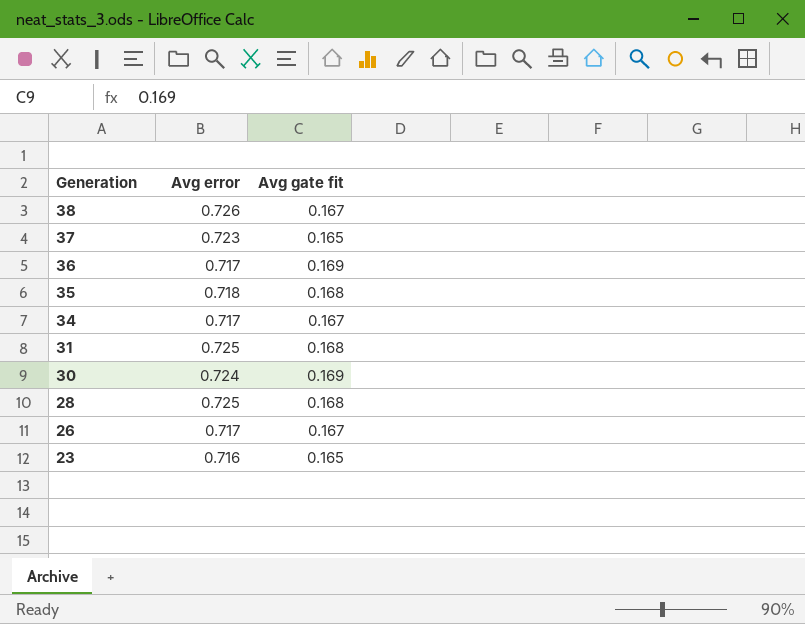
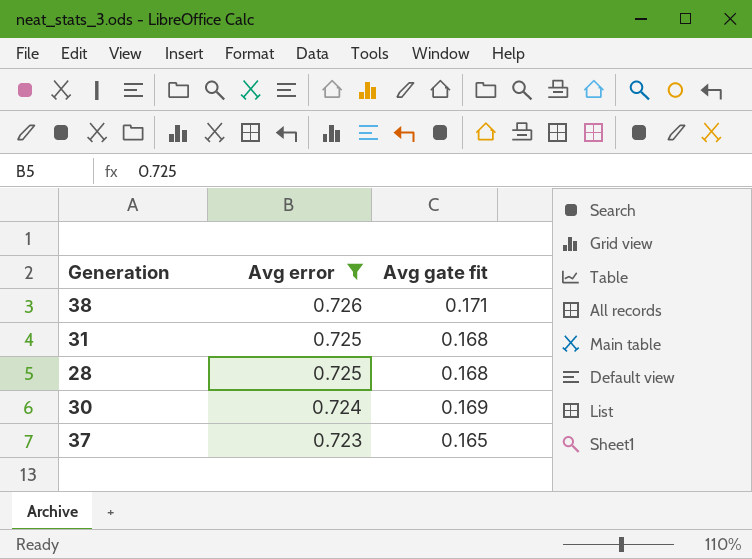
filter: none -> Avg error >= 0.723
row order: Generation descending -> Avg error descending
38 | Avg gate fit: 0.167 -> 0.171

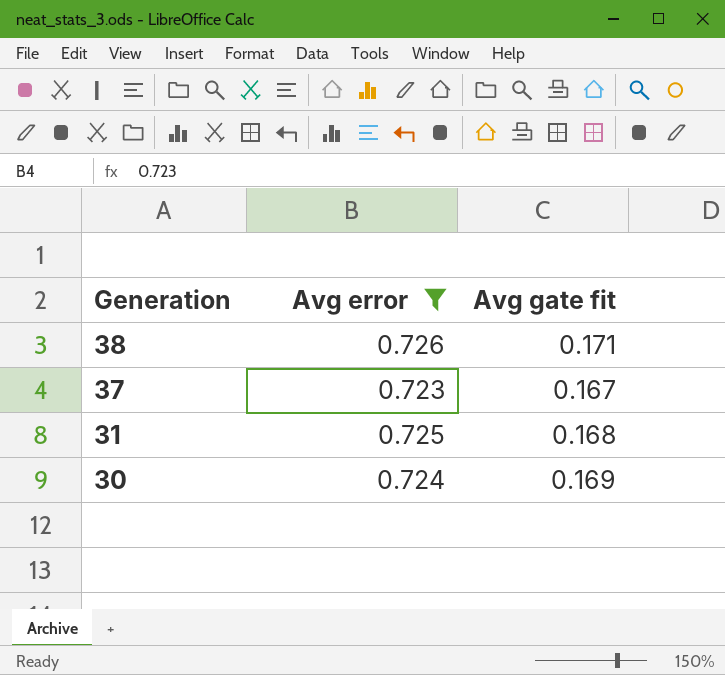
row order: Avg error descending -> Generation descending
row 28: 0.725 | 0.168 -> none
37 | Avg gate fit: 0.165 -> 0.167

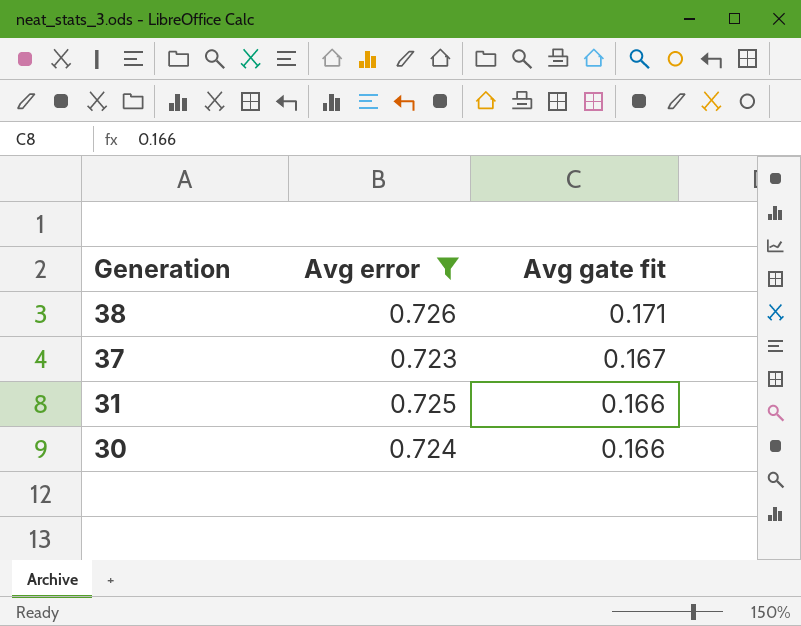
31 | Avg gate fit: 0.168 -> 0.166
30 | Avg gate fit: 0.169 -> 0.166

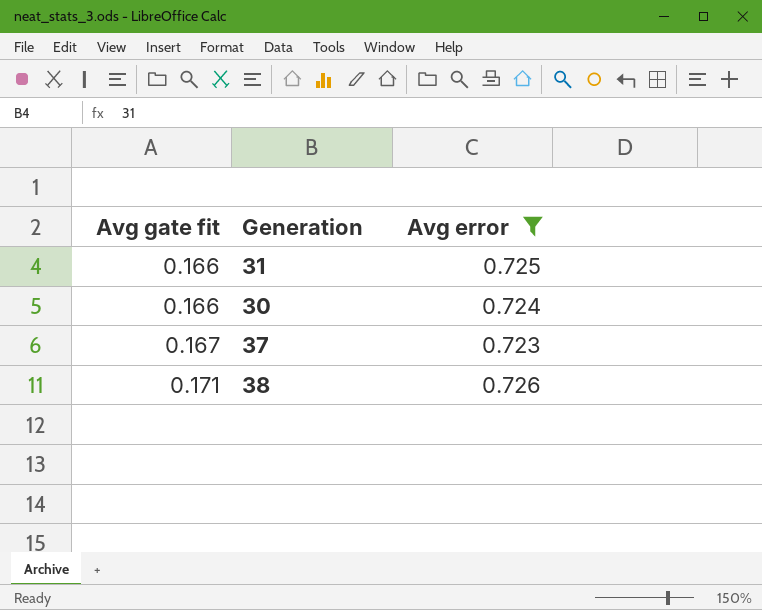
row order: Generation descending -> Avg gate fit ascending
column Avg gate fit | position: 3 -> 1

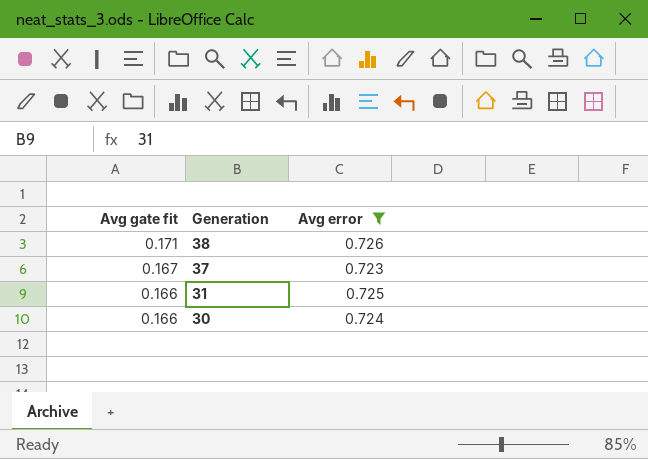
row order: Avg gate fit ascending -> Avg gate fit descending

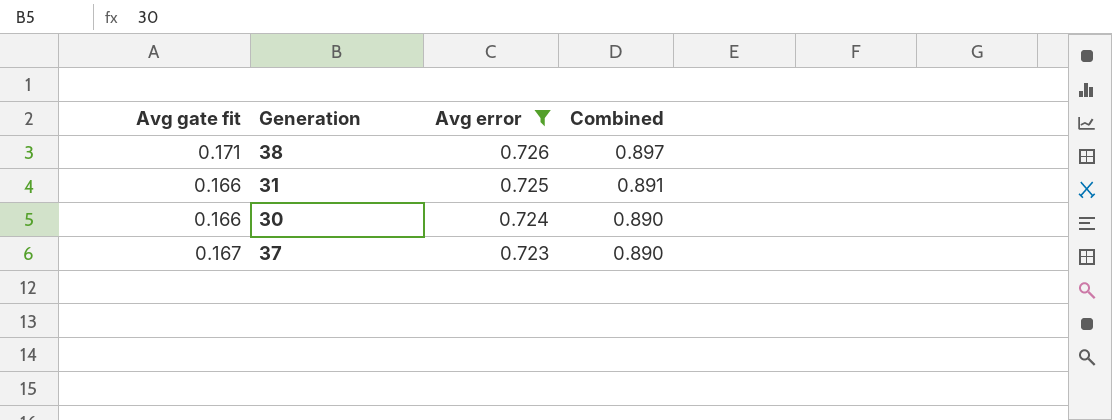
row order: Avg gate fit descending -> Avg error descending
column Combined | formula: none -> [Avg gate fit] + [Avg error]

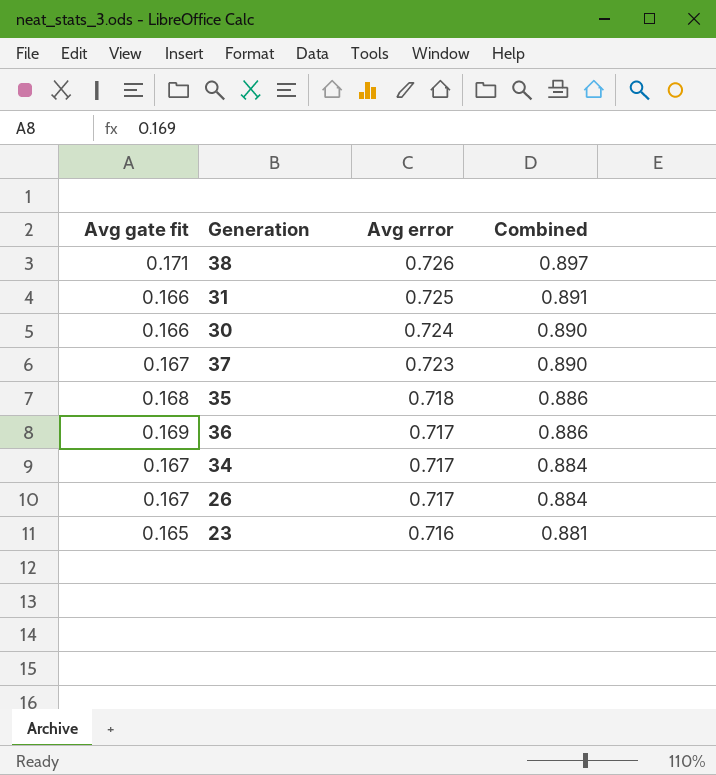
filter: Avg error >= 0.723 -> none

